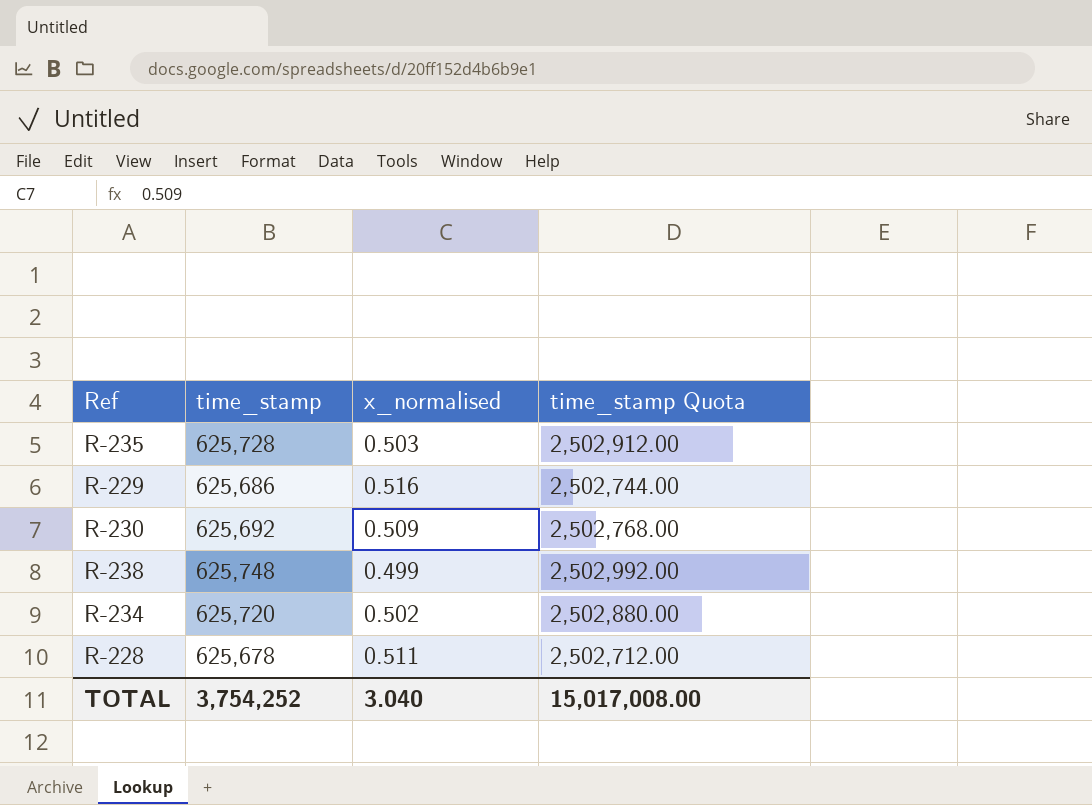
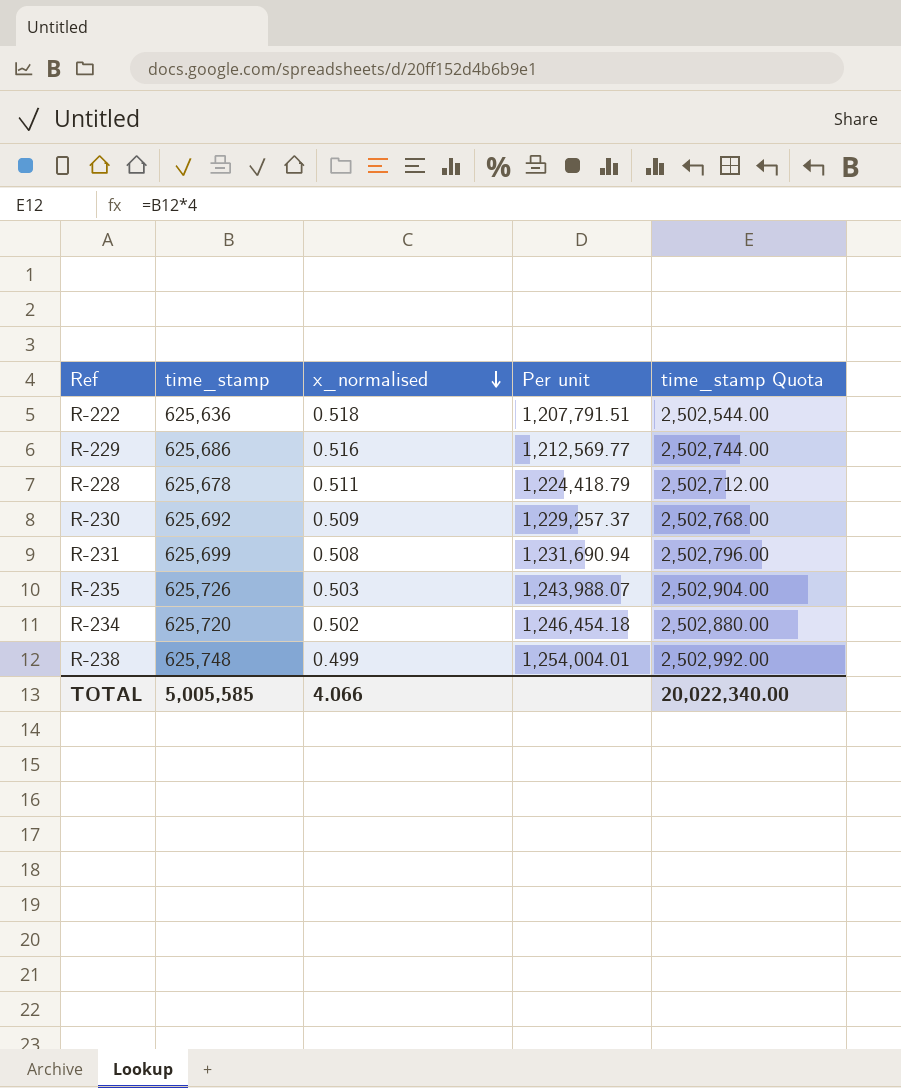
row order: none -> x_normalised descending
column Per unit | formula: none -> [time_stamp] / [x_normalised]
row R-222: none -> 625,636 | 0.518 | 1,207,791.51 | 2,502,544.00
row R-231: none -> 625,699 | 0.508 | 1,231,690.94 | 2,502,796.00
R-235 | time_stamp: 625,728 -> 625,726
R-235 | time_stamp Quota: 2,502,912.00 -> 2,502,904.00
TOTAL | time_stamp: 3,754,252 -> 5,005,585
TOTAL | x_normalised: 3.040 -> 4.066
TOTAL | time_stamp Quota: 15,017,008.00 -> 20,022,340.00

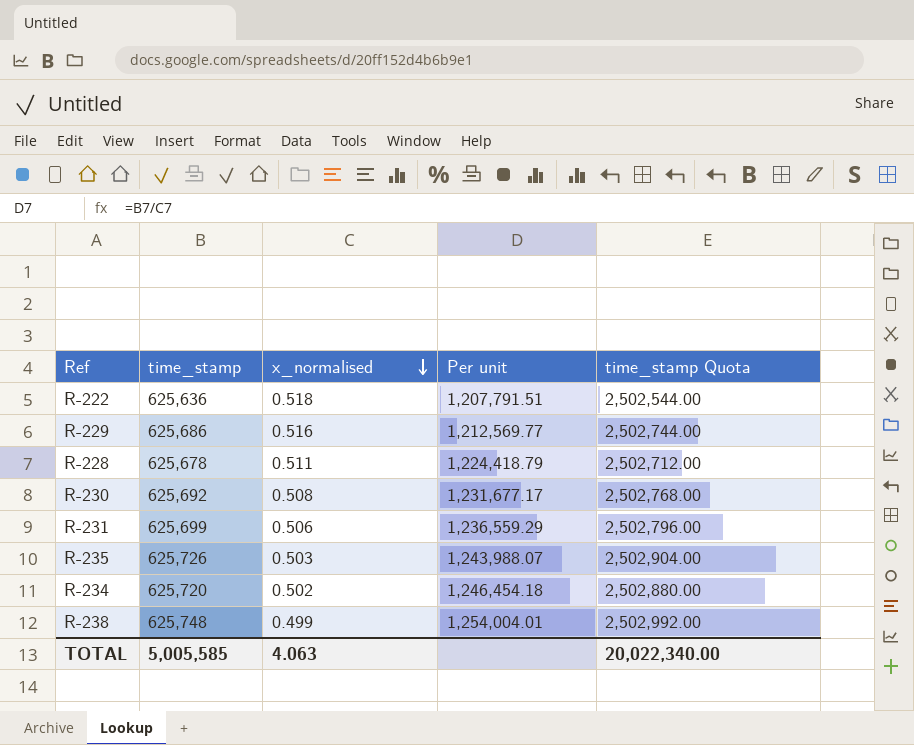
R-230 | x_normalised: 0.509 -> 0.508
R-230 | Per unit: 1,229,257.37 -> 1,231,677.17
R-231 | x_normalised: 0.508 -> 0.506
R-231 | Per unit: 1,231,690.94 -> 1,236,559.29
TOTAL | x_normalised: 4.066 -> 4.063

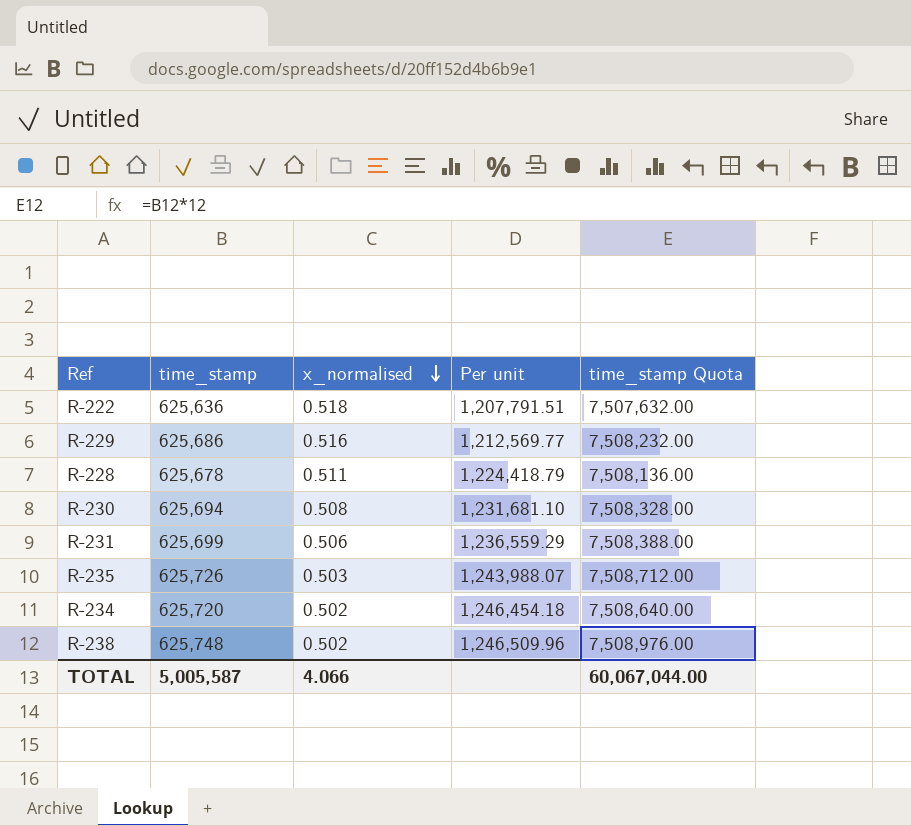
column time_stamp Quota | formula: [time_stamp] * 4 -> [time_stamp] * 12
R-230 | time_stamp: 625,692 -> 625,694
R-230 | Per unit: 1,231,677.17 -> 1,231,681.10
R-238 | x_normalised: 0.499 -> 0.502
R-238 | Per unit: 1,254,004.01 -> 1,246,509.96
TOTAL | time_stamp: 5,005,585 -> 5,005,587
TOTAL | x_normalised: 4.063 -> 4.066
TOTAL | time_stamp Quota: 20,022,340.00 -> 60,067,044.00

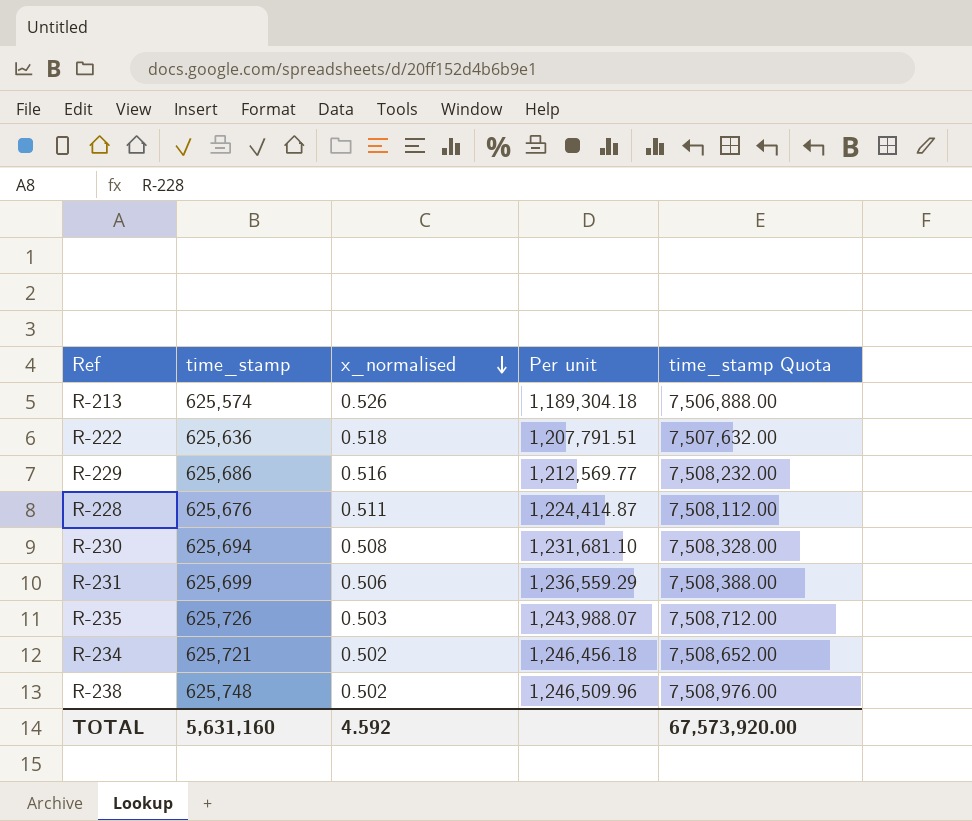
row R-213: none -> 625,574 | 0.526 | 1,189,304.18 | 7,506,888.00
R-228 | time_stamp: 625,678 -> 625,676
R-228 | Per unit: 1,224,418.79 -> 1,224,414.87
R-228 | time_stamp Quota: 7,508,136.00 -> 7,508,112.00
R-234 | time_stamp: 625,720 -> 625,721
R-234 | Per unit: 1,246,454.18 -> 1,246,456.18
R-234 | time_stamp Quota: 7,508,640.00 -> 7,508,652.00
TOTAL | time_stamp: 5,005,587 -> 5,631,160
TOTAL | x_normalised: 4.066 -> 4.592
TOTAL | time_stamp Quota: 60,067,044.00 -> 67,573,920.00

